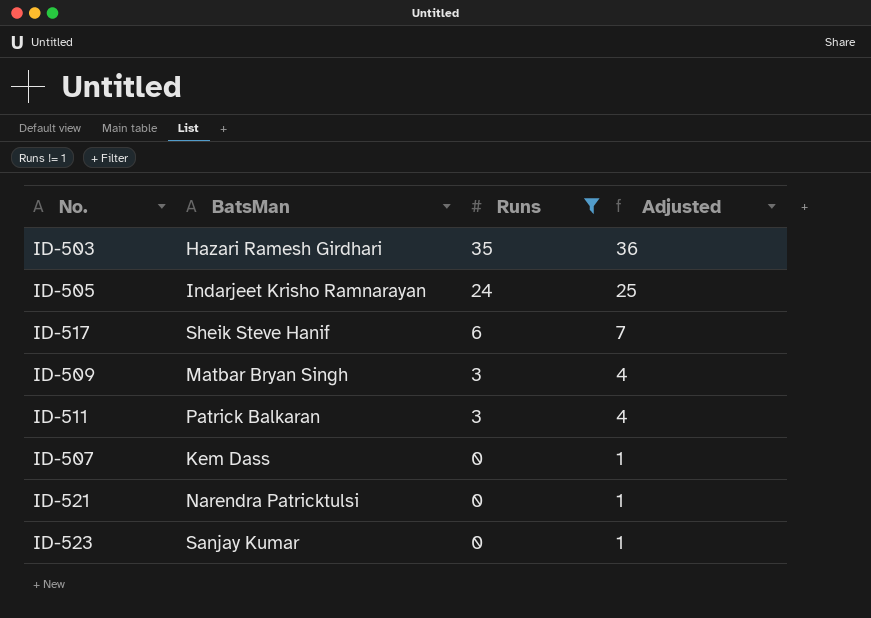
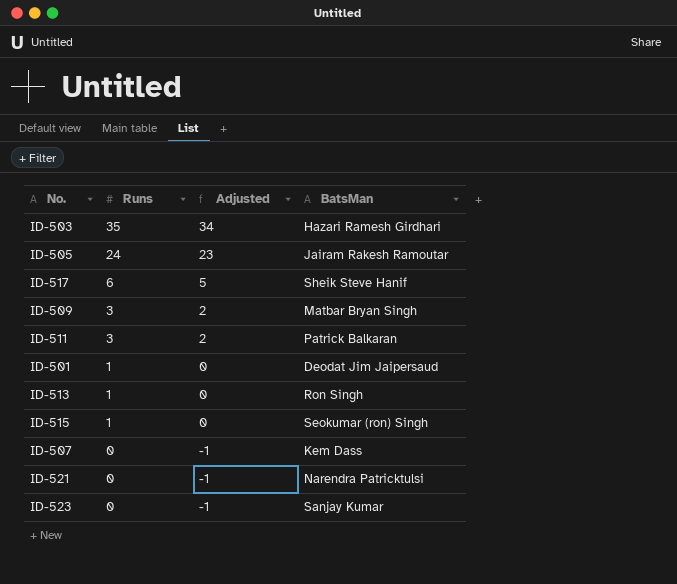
filter: Runs != 1 -> none
column Adjusted | formula: [Runs] + 1 -> [Runs] - 1
column BatsMan | position: 2 -> 4
ID-505 | BatsMan: Indarjeet Krisho Ramnarayan -> Jairam Rakesh Ramoutar

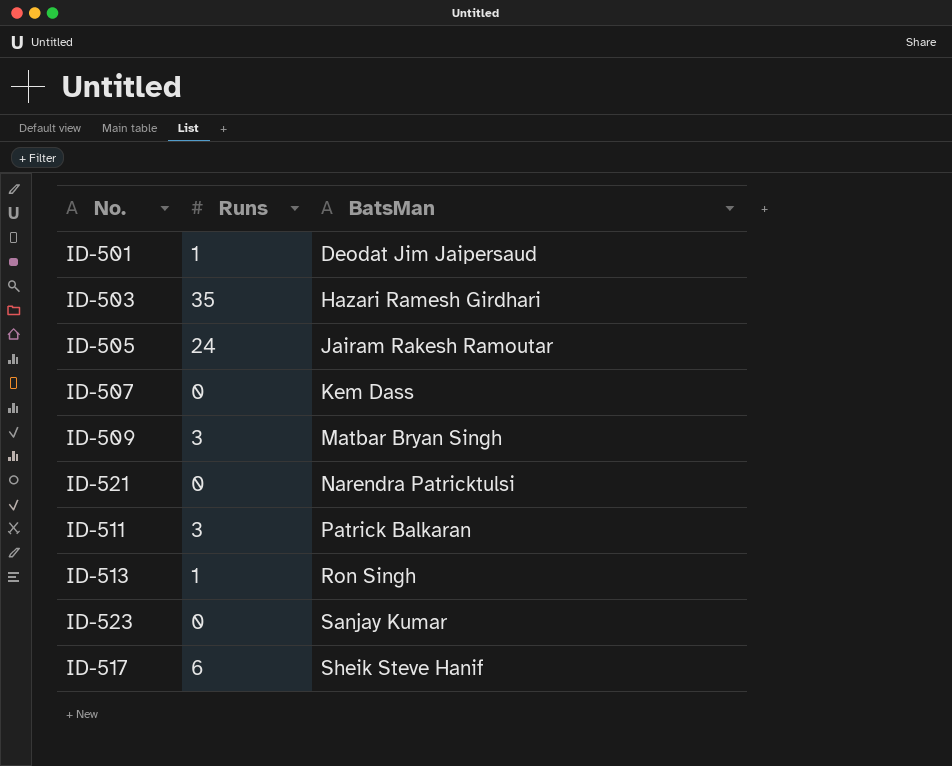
row order: Runs descending -> BatsMan ascending
column Adjusted | formula: [Runs] - 1 -> none
row ID-515: 1 | 0 | Seokumar (ron) Singh -> none

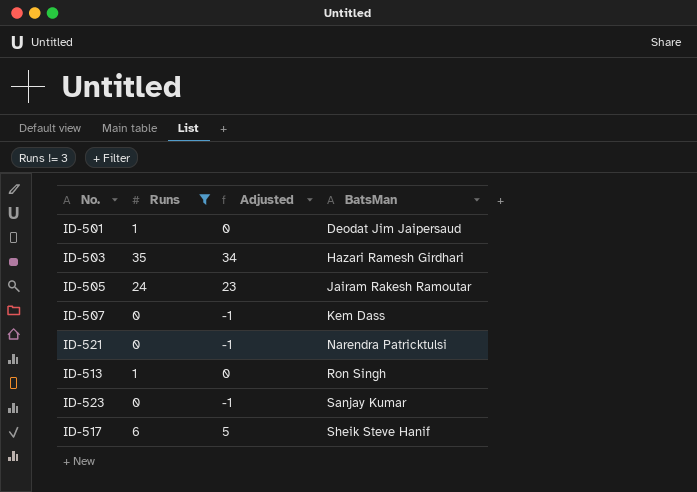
filter: none -> Runs != 3
column Adjusted | formula: none -> [Runs] - 1

